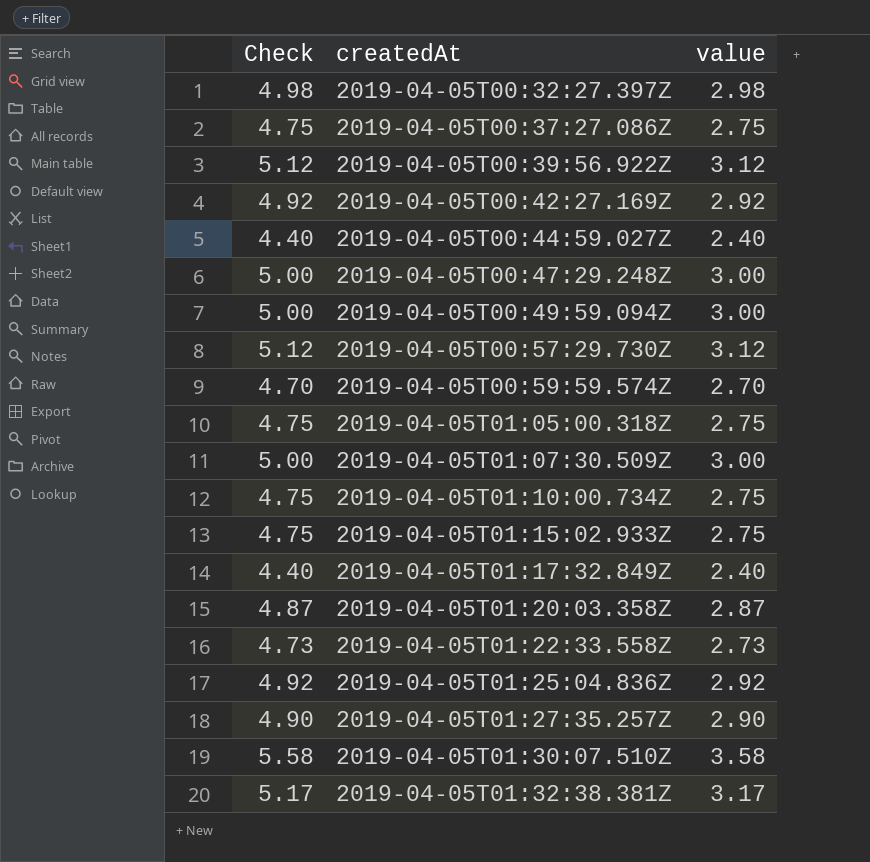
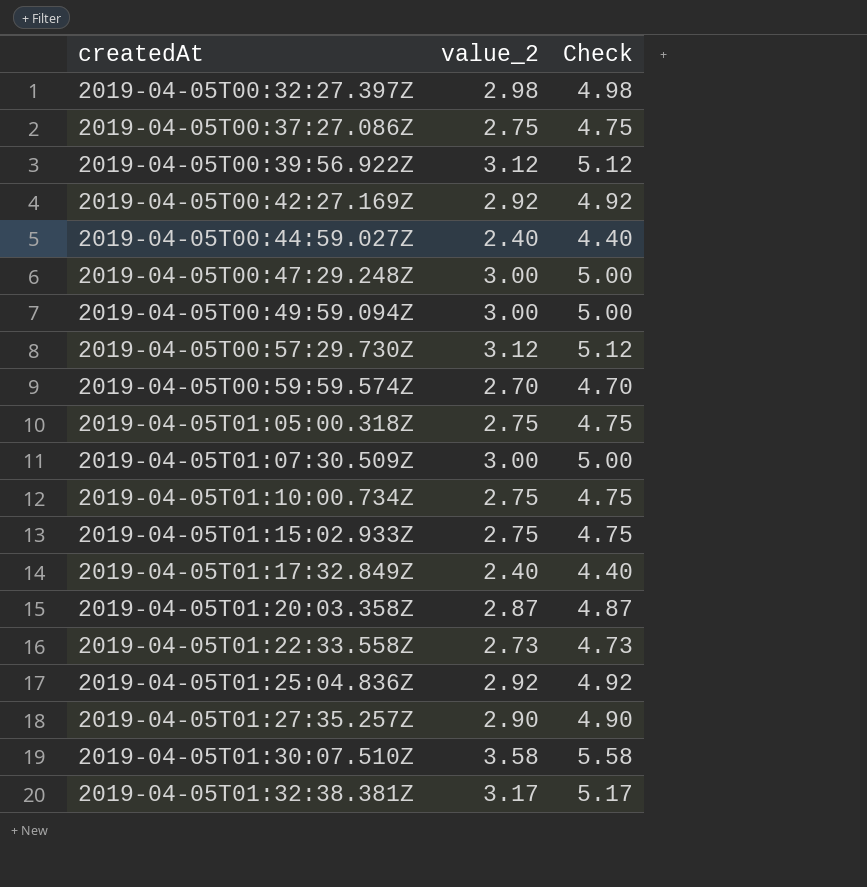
column name: value -> value_2
column Check | position: 1 -> 3

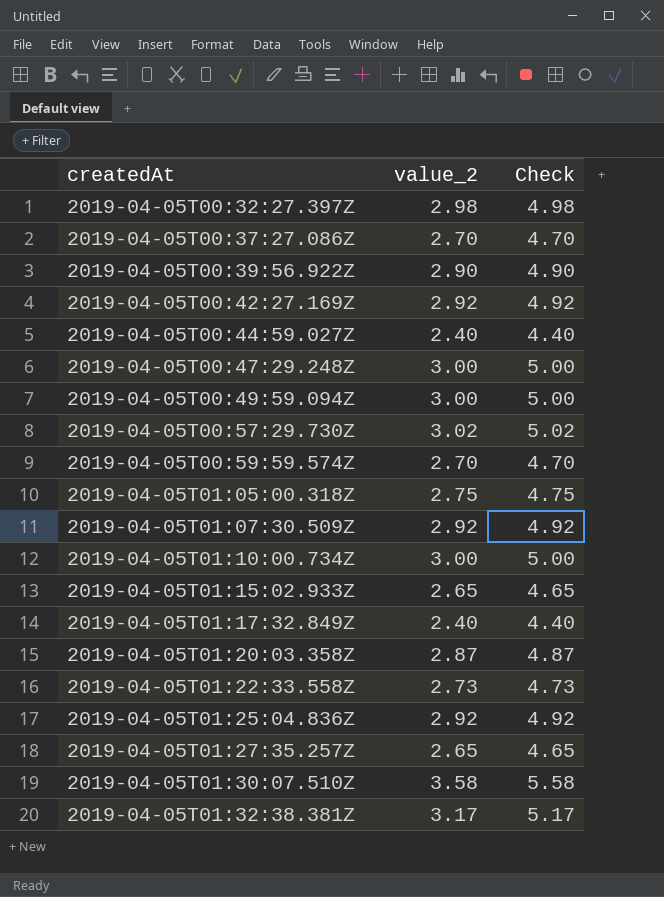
2019-04-05T00:37:27.086Z | value_2: 2.75 -> 2.70
2019-04-05T00:37:27.086Z | Check: 4.75 -> 4.70
2019-04-05T00:39:56.922Z | value_2: 3.12 -> 2.90
2019-04-05T00:39:56.922Z | Check: 5.12 -> 4.90
2019-04-05T00:57:29.730Z | value_2: 3.12 -> 3.02
2019-04-05T00:57:29.730Z | Check: 5.12 -> 5.02
2019-04-05T01:07:30.509Z | value_2: 3.00 -> 2.92
2019-04-05T01:07:30.509Z | Check: 5.00 -> 4.92
2019-04-05T01:10:00.734Z | value_2: 2.75 -> 3.00
2019-04-05T01:10:00.734Z | Check: 4.75 -> 5.00
2019-04-05T01:15:02.933Z | value_2: 2.75 -> 2.65
2019-04-05T01:15:02.933Z | Check: 4.75 -> 4.65
2019-04-05T01:27:35.257Z | value_2: 2.90 -> 2.65
2019-04-05T01:27:35.257Z | Check: 4.90 -> 4.65

